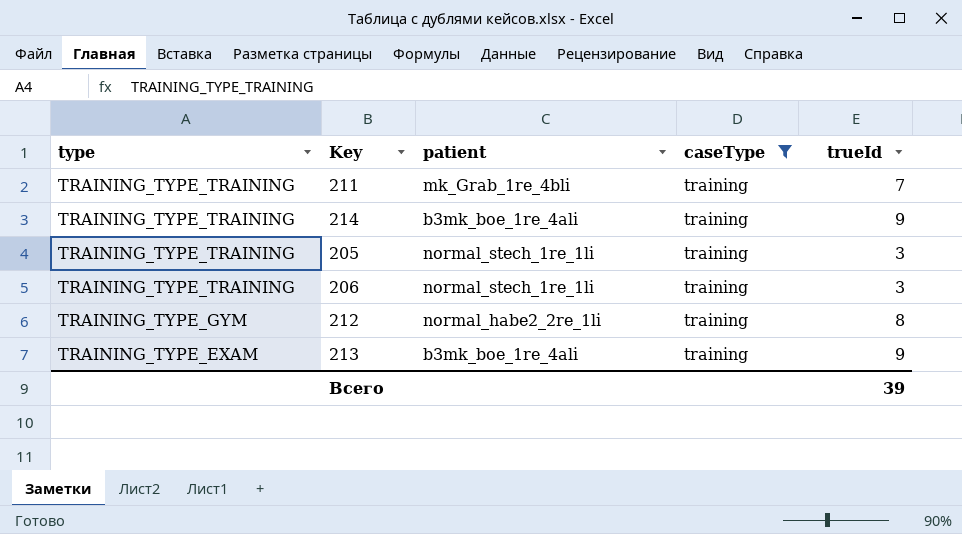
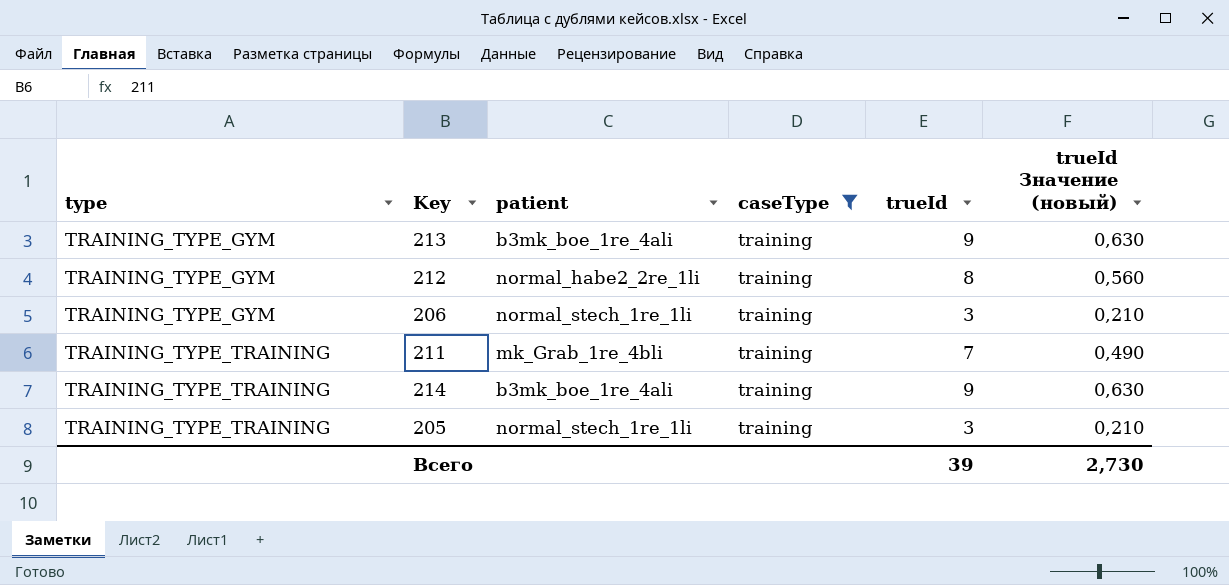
row order: type descending -> type ascending
column trueId Значение (новый) | formula: none -> [trueId] * 0,07
213 | type: TRAINING_TYPE_EXAM -> TRAINING_TYPE_GYM
206 | type: TRAINING_TYPE_TRAINING -> TRAINING_TYPE_GYM

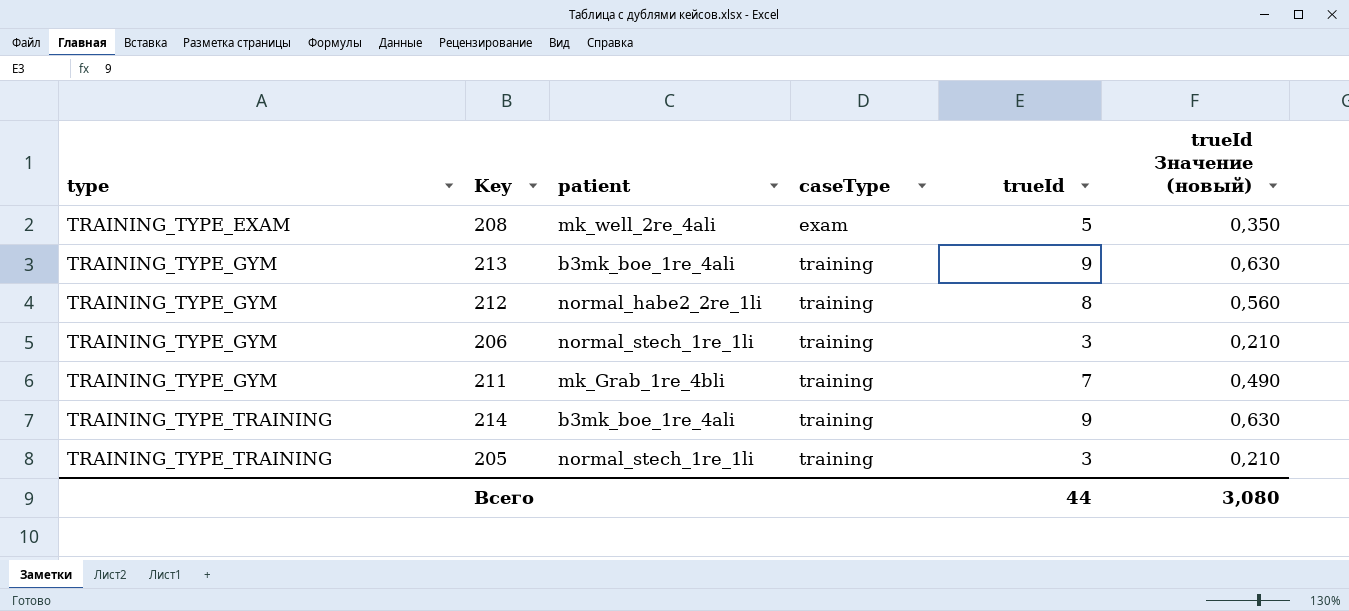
filter: caseType = training -> none
211 | type: TRAINING_TYPE_TRAINING -> TRAINING_TYPE_GYM
Всего | trueId: 39 -> 44
Всего | trueId Значение (новый): 2,730 -> 3,080

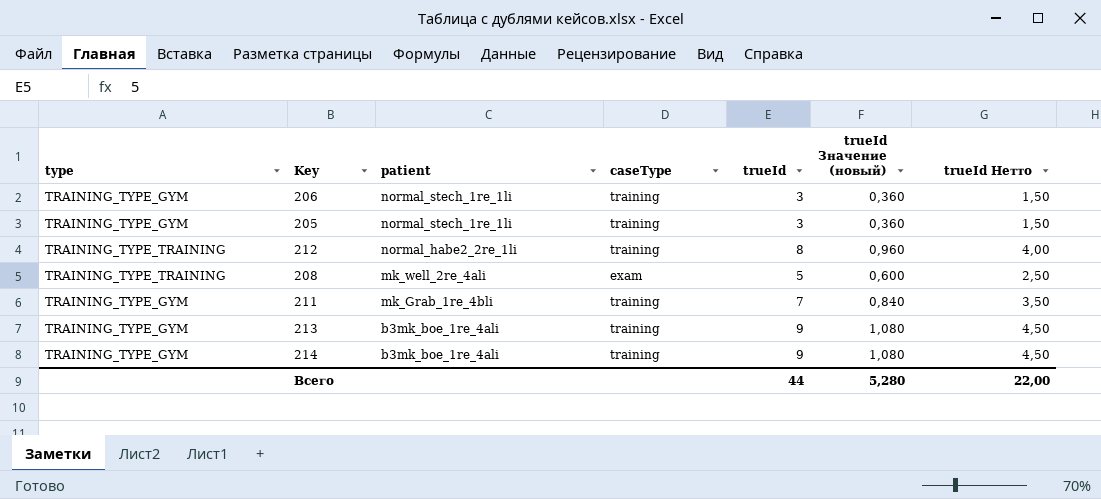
row order: type ascending -> patient descending
column trueId Значение (новый) | formula: [trueId] * 0,07 -> [trueId] * 0,12
column trueId Нетто | formula: none -> [trueId] * 0,5
205 | type: TRAINING_TYPE_TRAINING -> TRAINING_TYPE_GYM
212 | type: TRAINING_TYPE_GYM -> TRAINING_TYPE_TRAINING
208 | type: TRAINING_TYPE_EXAM -> TRAINING_TYPE_TRAINING
214 | type: TRAINING_TYPE_TRAINING -> TRAINING_TYPE_GYM
Всего | trueId Значение (новый): 3,080 -> 5,280

